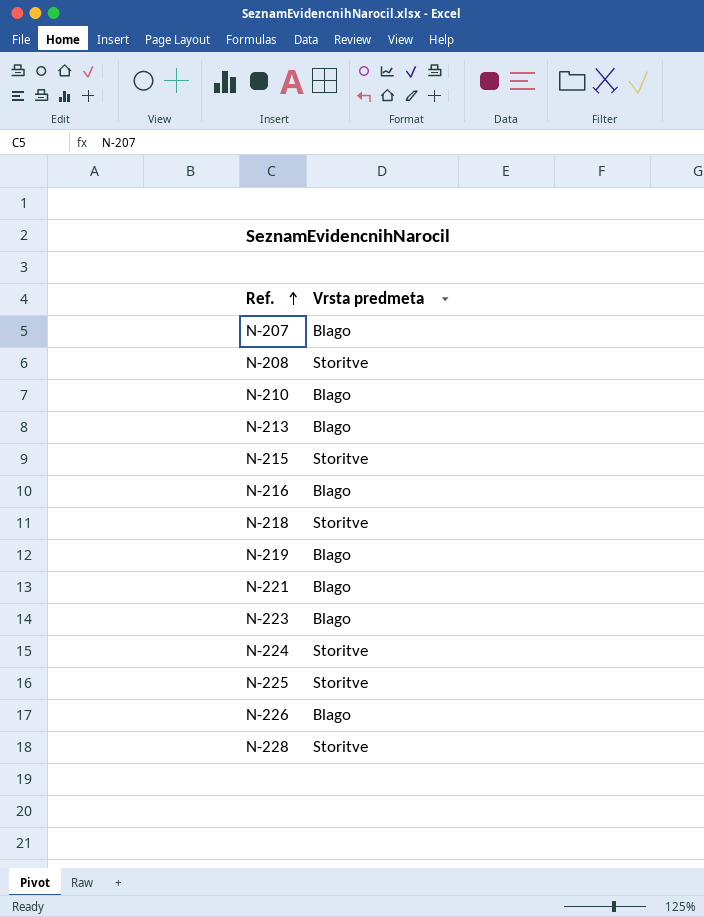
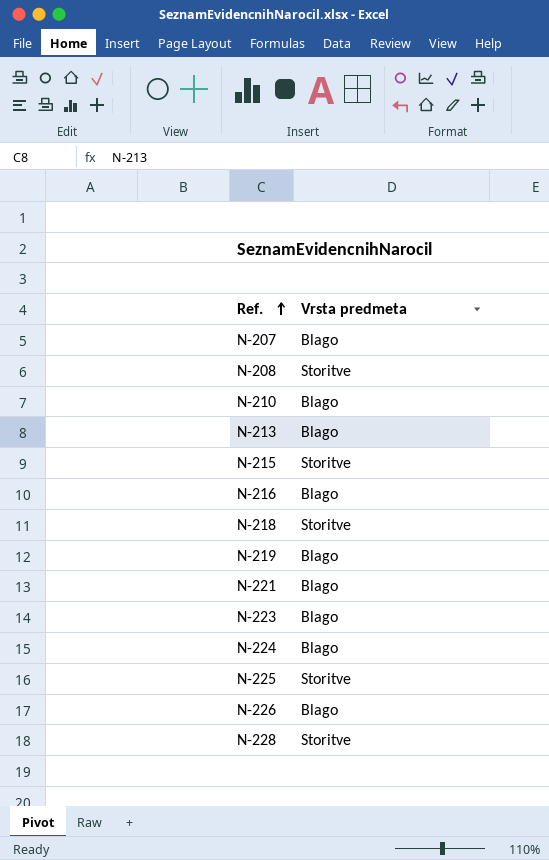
N-224 | Vrsta predmeta: Storitve -> Blago

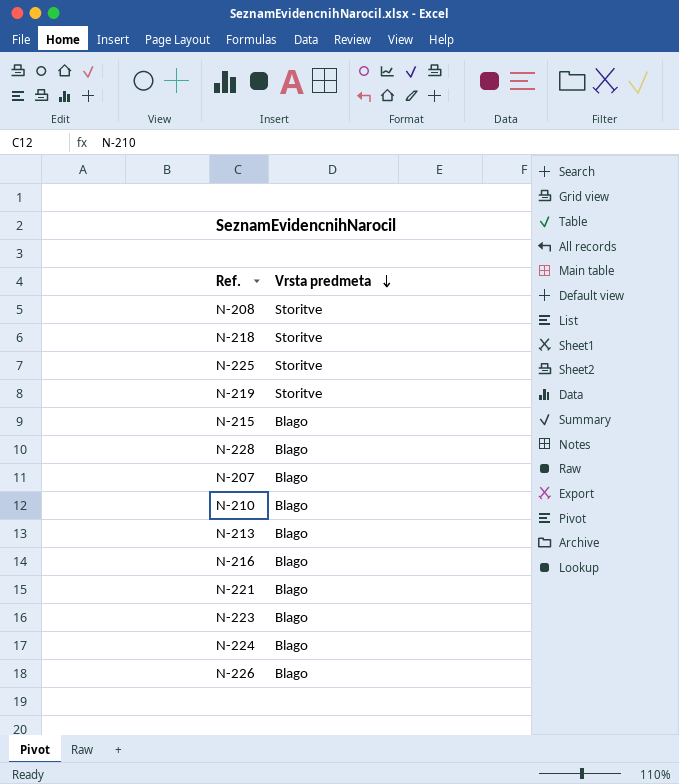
row order: Ref. ascending -> Vrsta predmeta descending
N-219 | Vrsta predmeta: Blago -> Storitve
N-215 | Vrsta predmeta: Storitve -> Blago
N-228 | Vrsta predmeta: Storitve -> Blago

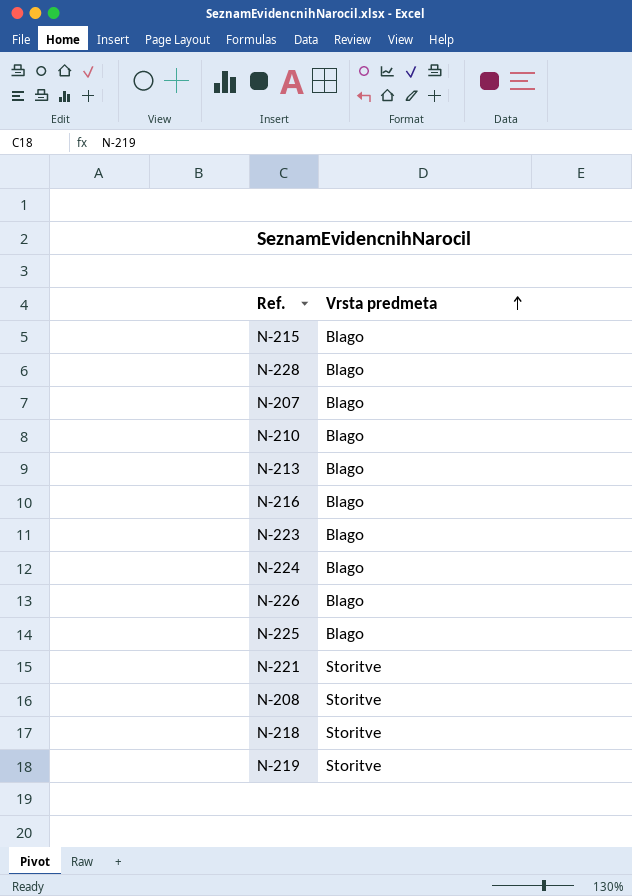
row order: Vrsta predmeta descending -> Vrsta predmeta ascending
N-225 | Vrsta predmeta: Storitve -> Blago
N-221 | Vrsta predmeta: Blago -> Storitve

